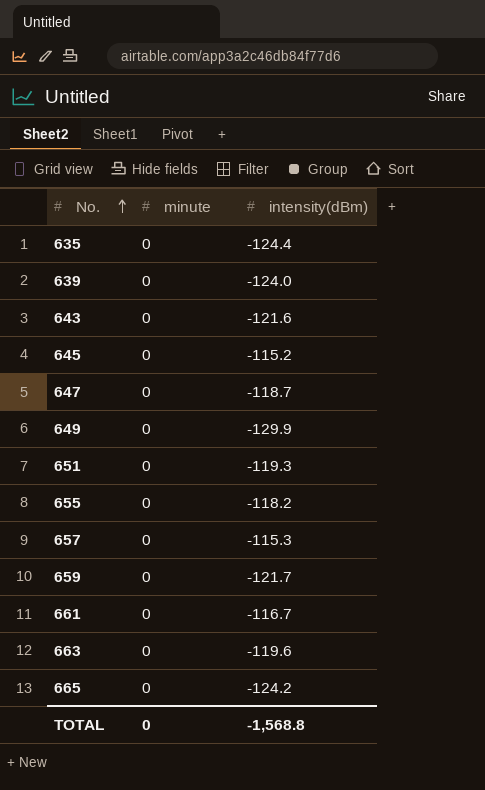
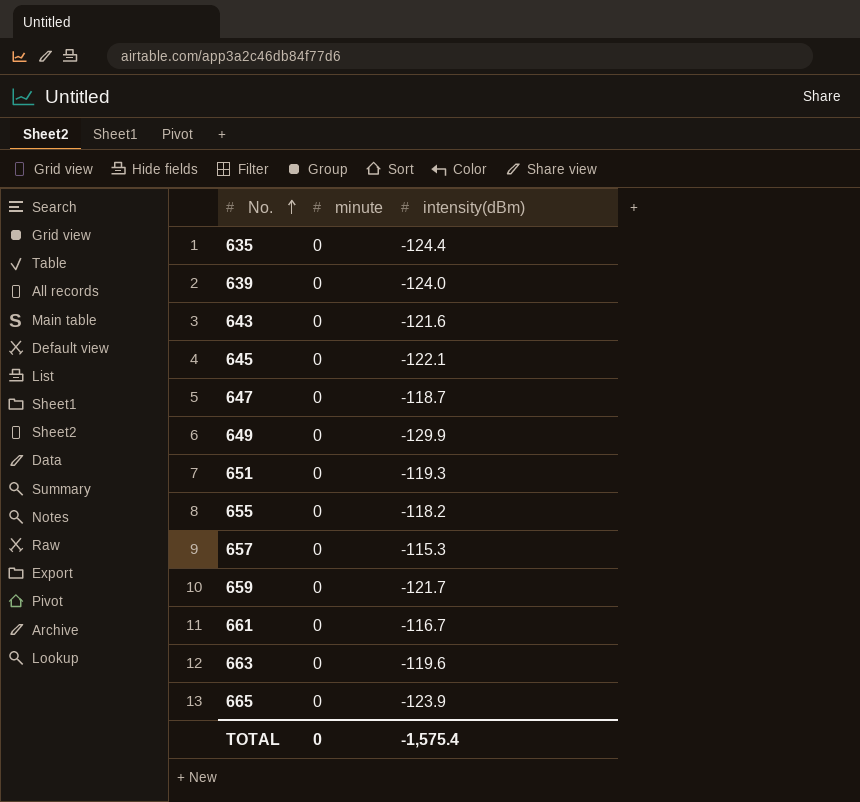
645 | intensity(dBm): -115.2 -> -122.1
665 | intensity(dBm): -124.2 -> -123.9
TOTAL | intensity(dBm): -1,568.8 -> -1,575.4

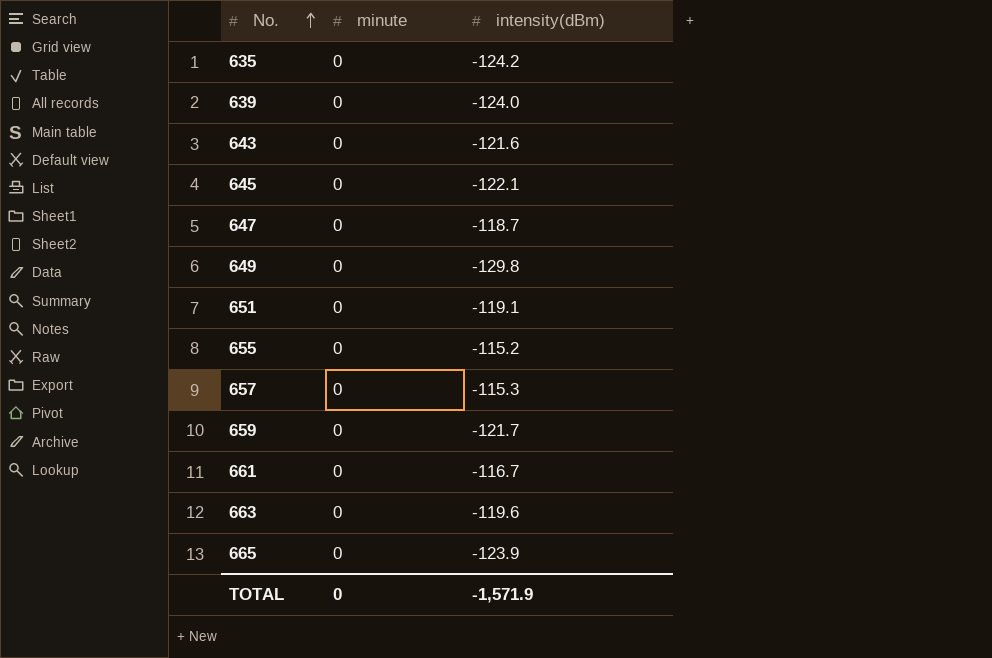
635 | intensity(dBm): -124.4 -> -124.2
649 | intensity(dBm): -129.9 -> -129.8
651 | intensity(dBm): -119.3 -> -119.1
655 | intensity(dBm): -118.2 -> -115.2
TOTAL | intensity(dBm): -1,575.4 -> -1,571.9

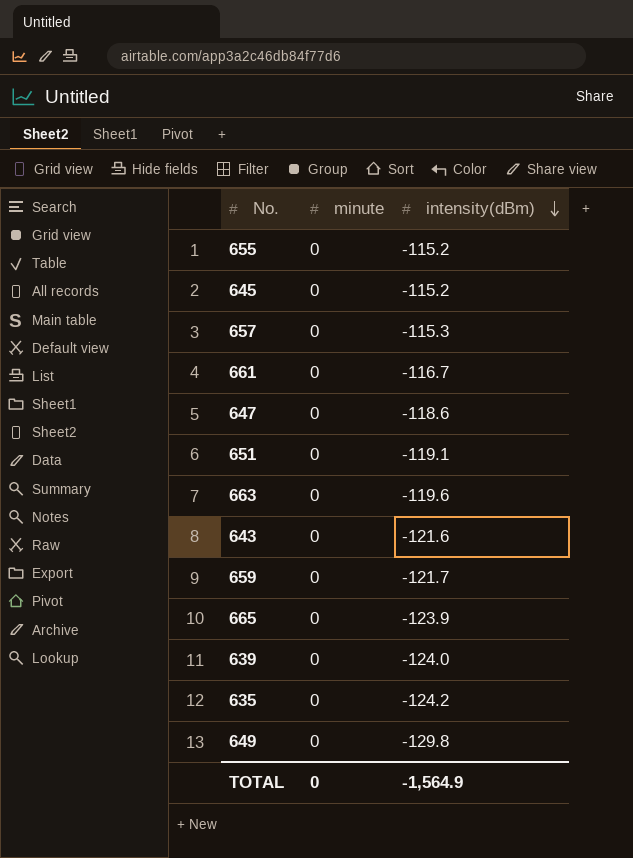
row order: No. ascending -> intensity(dBm) descending
645 | intensity(dBm): -122.1 -> -115.2
647 | intensity(dBm): -118.7 -> -118.6
TOTAL | intensity(dBm): -1,571.9 -> -1,564.9

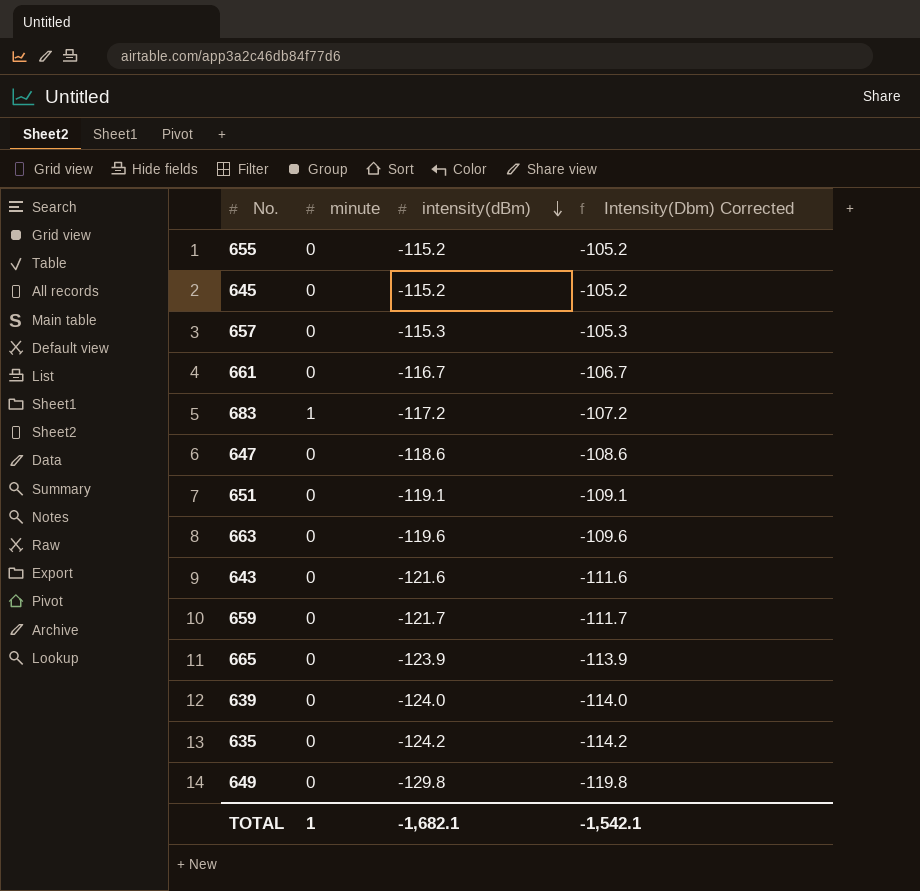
column Intensity(Dbm) Corrected | formula: none -> [intensity(dBm)] + 10
row 683: none -> 1 | -117.2 | -107.2
TOTAL | minute: 0 -> 1
TOTAL | intensity(dBm): -1,564.9 -> -1,682.1

